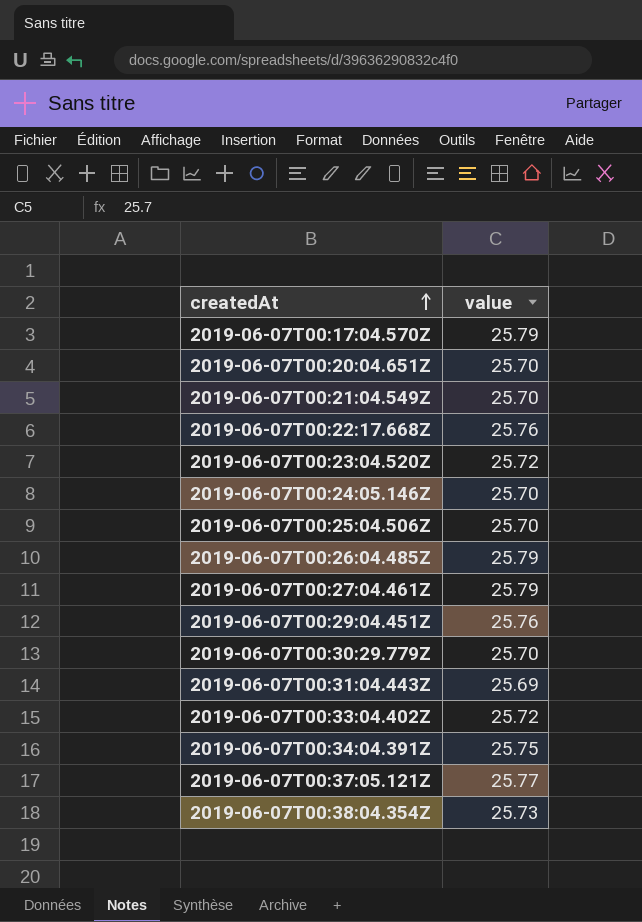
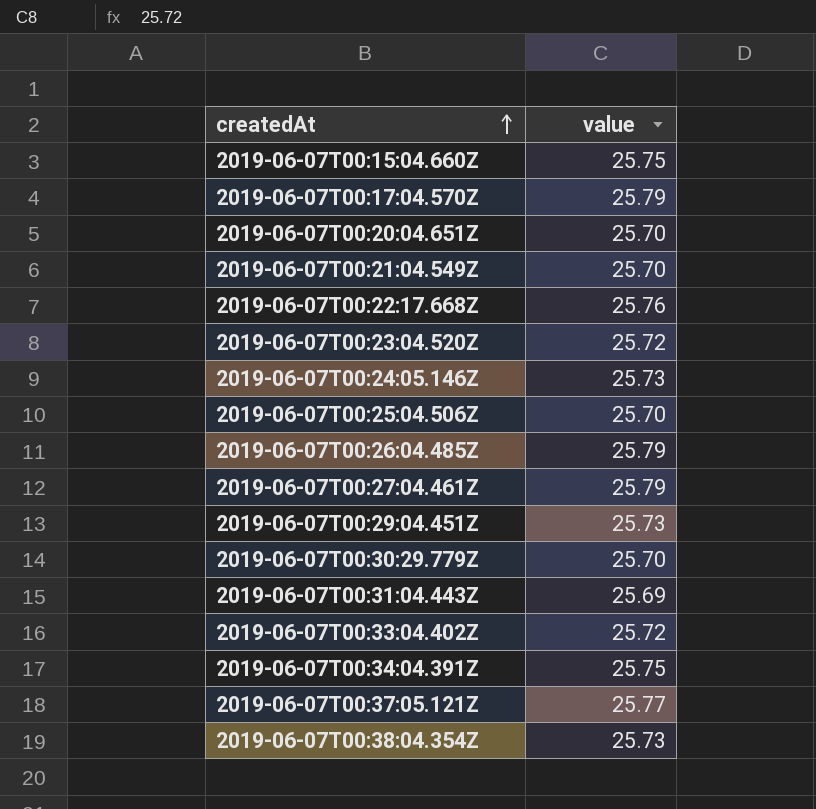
row 2019-06-07T00:15:04.660Z: none -> 25.75
2019-06-07T00:24:05.146Z | value: 25.70 -> 25.73
2019-06-07T00:29:04.451Z | value: 25.76 -> 25.73

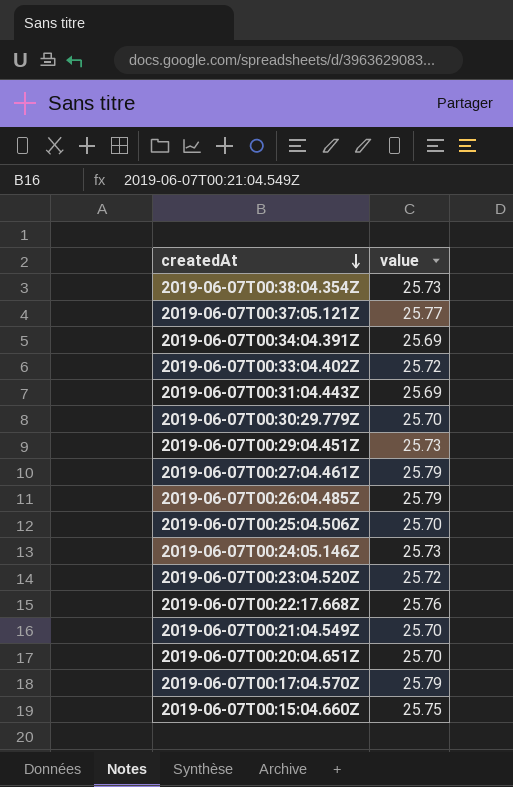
row order: createdAt ascending -> createdAt descending
2019-06-07T00:34:04.391Z | value: 25.75 -> 25.69

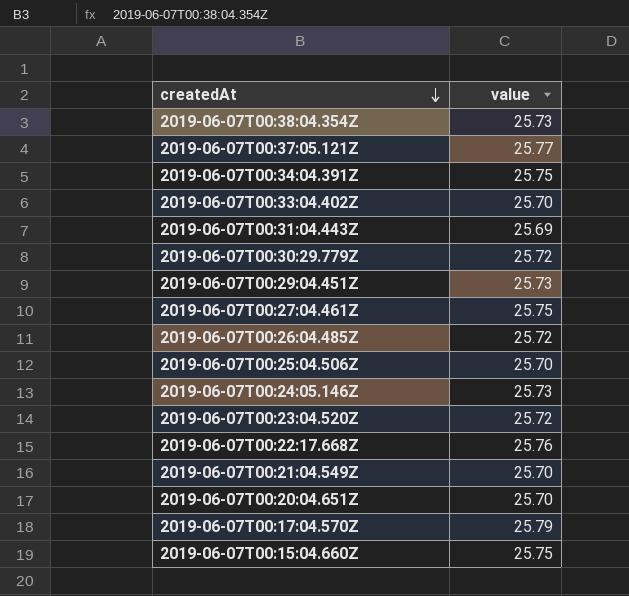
2019-06-07T00:34:04.391Z | value: 25.69 -> 25.75
2019-06-07T00:33:04.402Z | value: 25.72 -> 25.70
2019-06-07T00:30:29.779Z | value: 25.70 -> 25.72
2019-06-07T00:27:04.461Z | value: 25.79 -> 25.75
2019-06-07T00:26:04.485Z | value: 25.79 -> 25.72

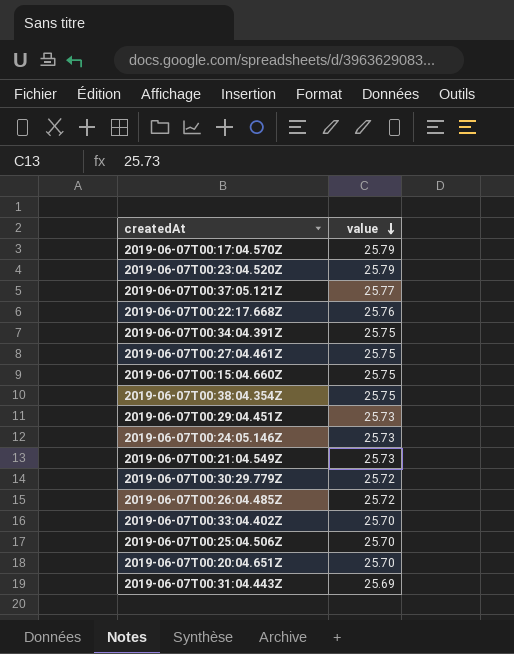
row order: createdAt descending -> value descending
2019-06-07T00:23:04.520Z | value: 25.72 -> 25.79
2019-06-07T00:38:04.354Z | value: 25.73 -> 25.75
2019-06-07T00:21:04.549Z | value: 25.70 -> 25.73

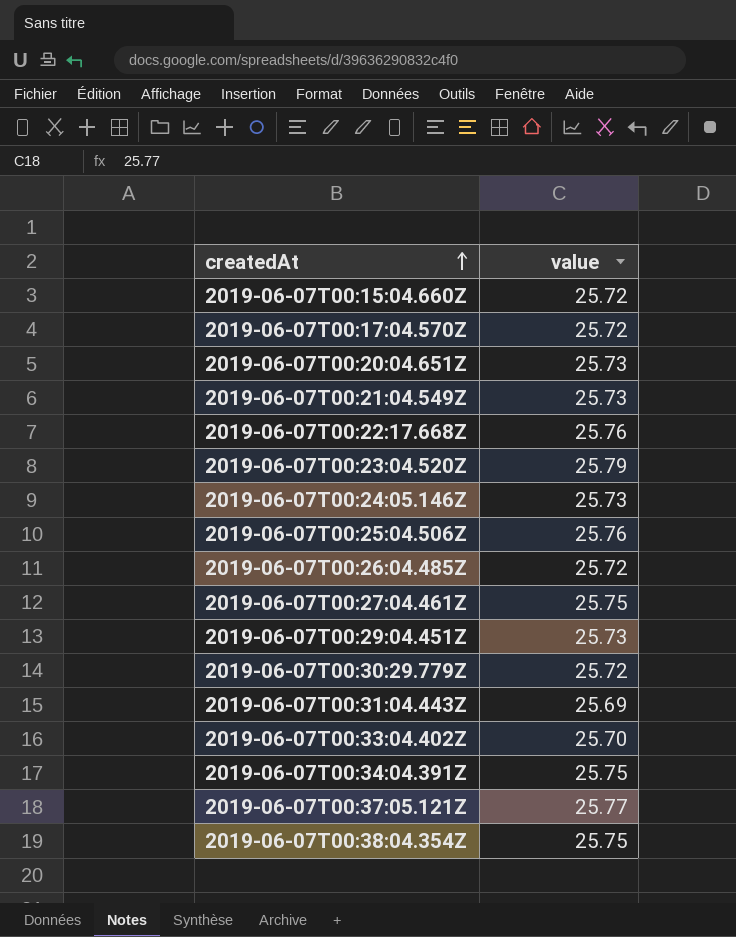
row order: value descending -> createdAt ascending
2019-06-07T00:15:04.660Z | value: 25.75 -> 25.72
2019-06-07T00:17:04.570Z | value: 25.79 -> 25.72
2019-06-07T00:20:04.651Z | value: 25.70 -> 25.73
2019-06-07T00:25:04.506Z | value: 25.70 -> 25.76

